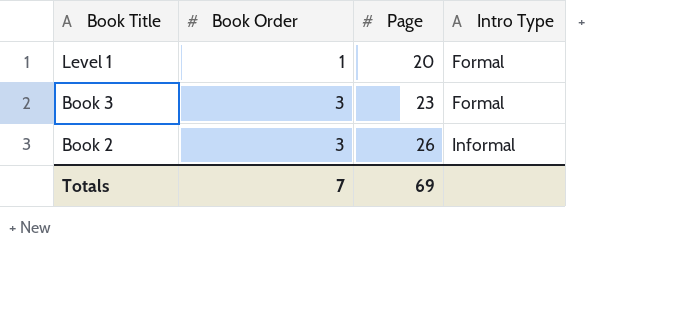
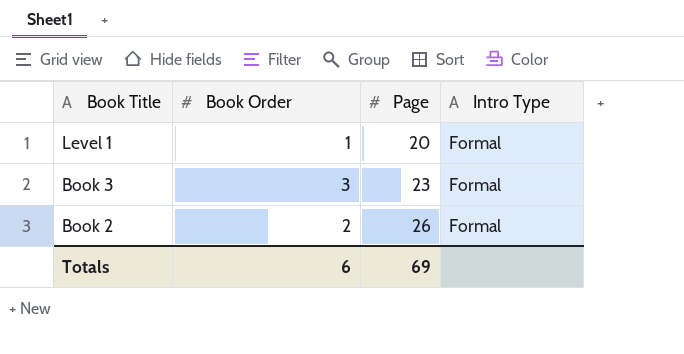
Book 2 | Book Order: 3 -> 2
Book 2 | Intro Type: Informal -> Formal
Totals | Book Order: 7 -> 6

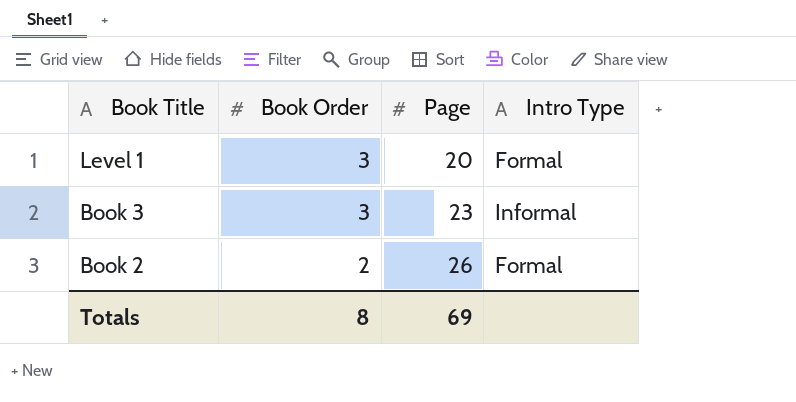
Level 1 | Book Order: 1 -> 3
Book 3 | Intro Type: Formal -> Informal
Totals | Book Order: 6 -> 8

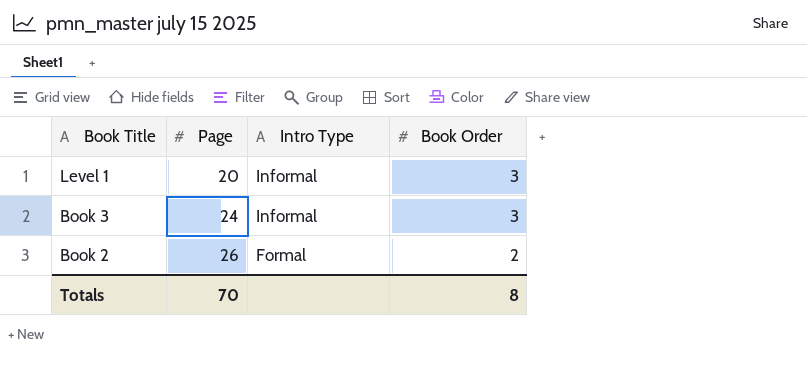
column Book Order | position: 2 -> 4
Level 1 | Intro Type: Formal -> Informal
Book 3 | Page: 23 -> 24
Totals | Page: 69 -> 70

